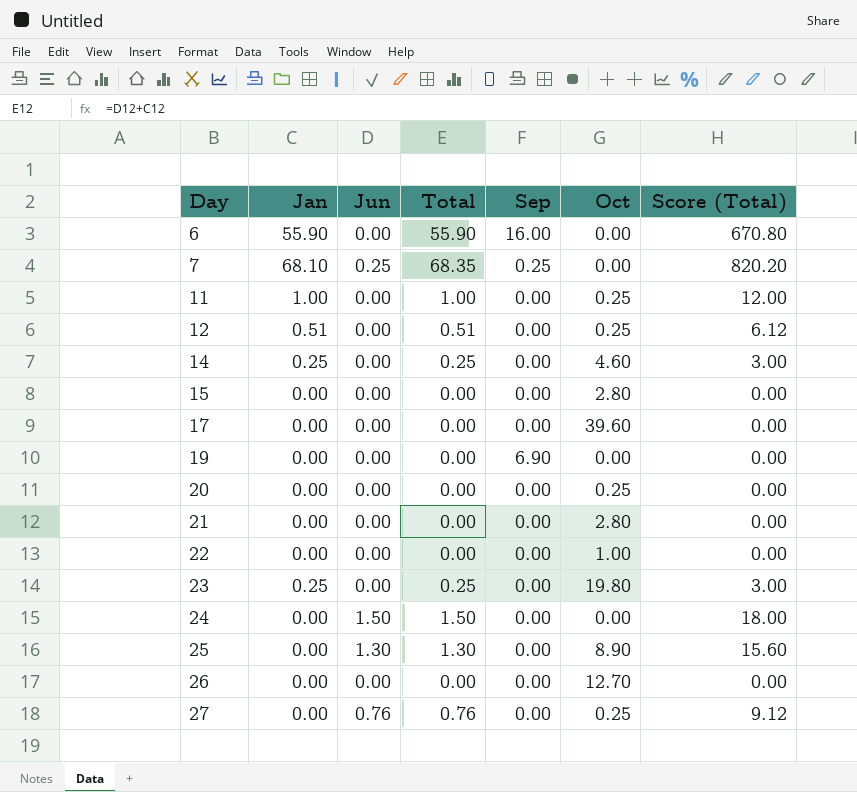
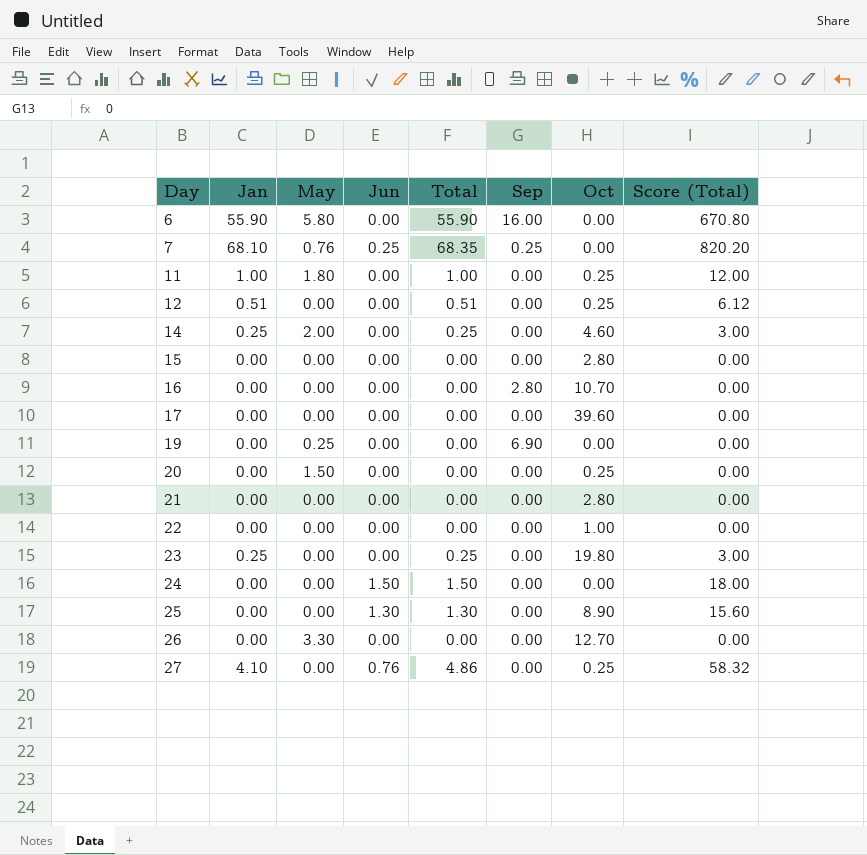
column May | position: none -> 3
row 16: none -> 0.00 | 0.00 | 0.00 | 0.00 | 2.80 | 10.70 | 0.00
27 | Jan: 0.00 -> 4.10
27 | Total: 0.76 -> 4.86
27 | Score (Total): 9.12 -> 58.32

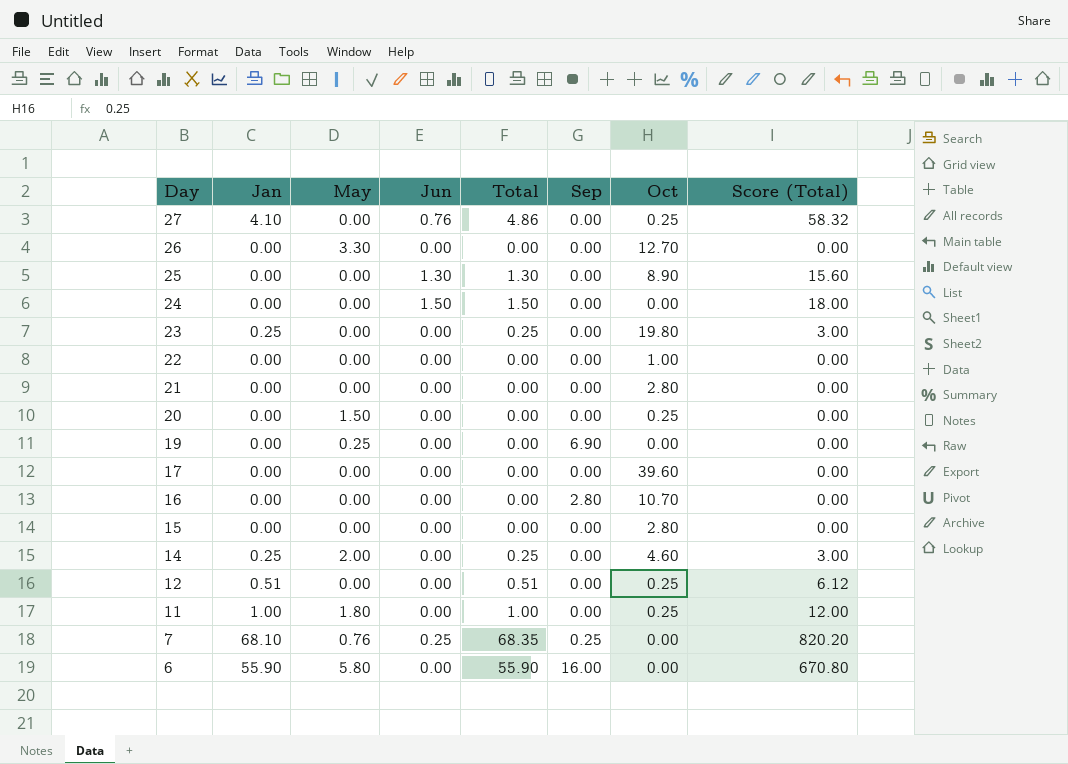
row order: Day ascending -> Day descending

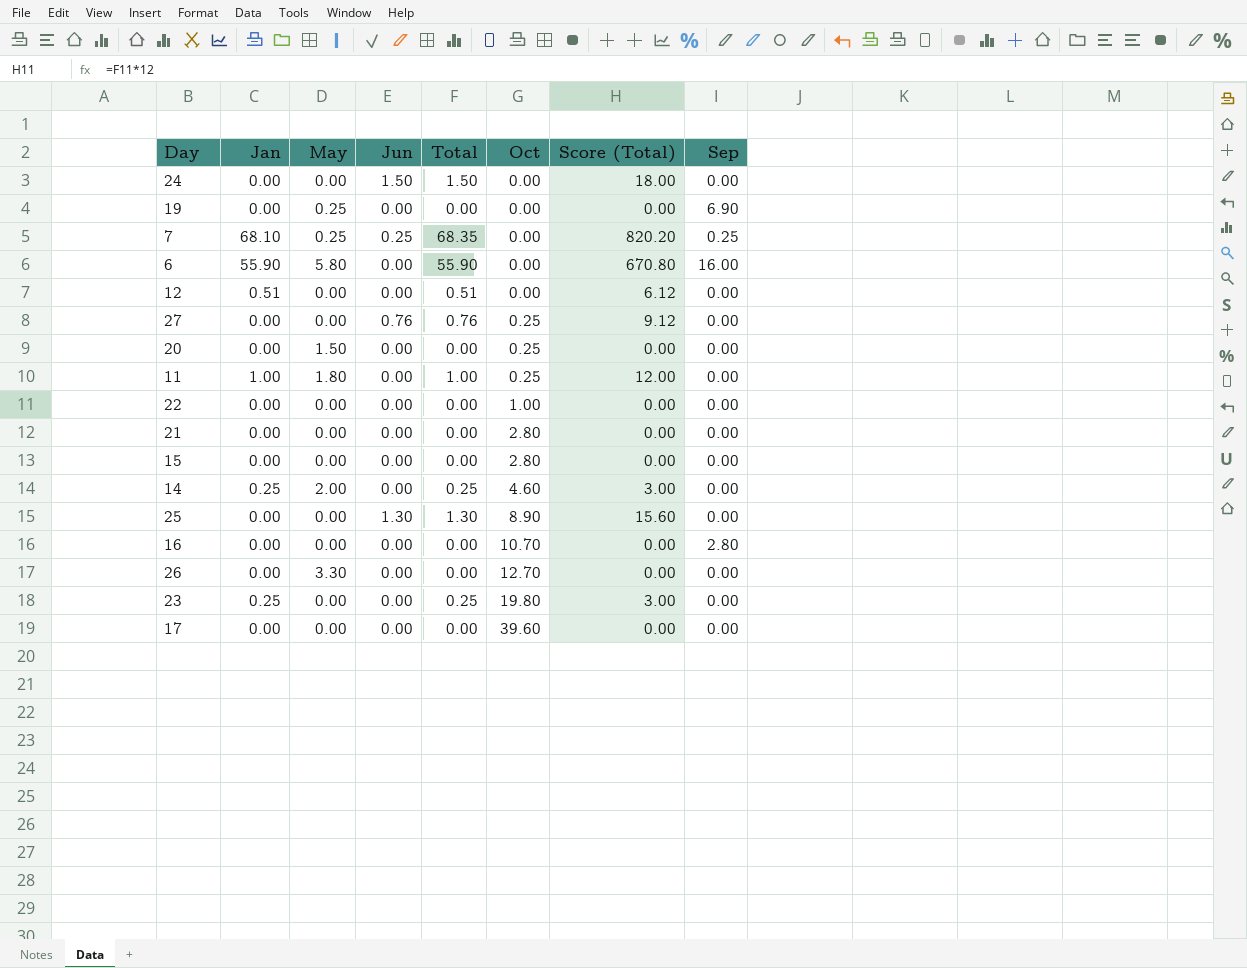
row order: Day descending -> Oct ascending
column Sep | position: 6 -> 8
7 | May: 0.76 -> 0.25
12 | Oct: 0.25 -> 0.00
27 | Jan: 4.10 -> 0.00
27 | Total: 4.86 -> 0.76
27 | Score (Total): 58.32 -> 9.12

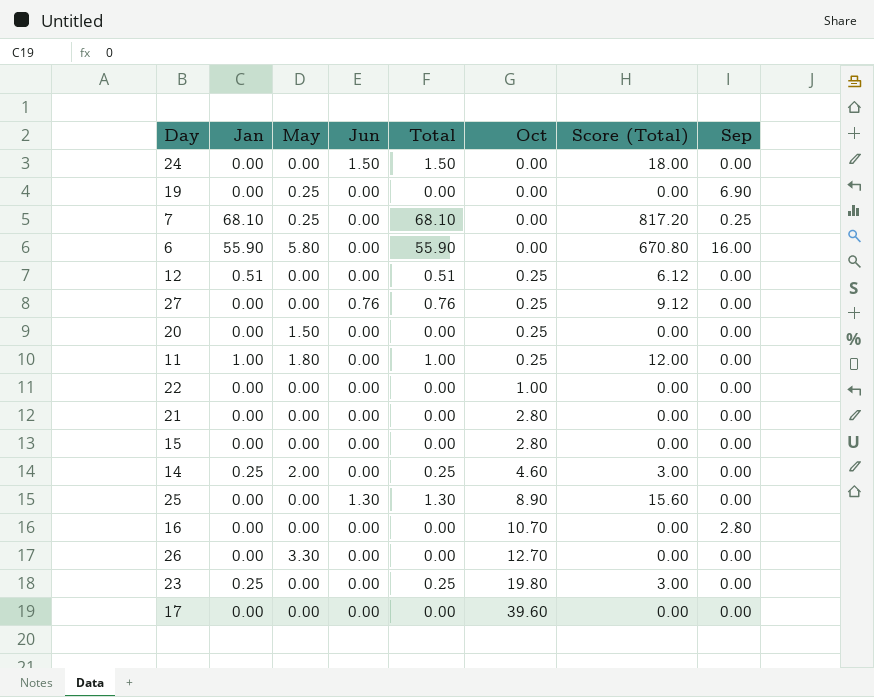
7 | Jun: 0.25 -> 0.00
7 | Total: 68.35 -> 68.10
7 | Score (Total): 820.20 -> 817.20
12 | Oct: 0.00 -> 0.25

